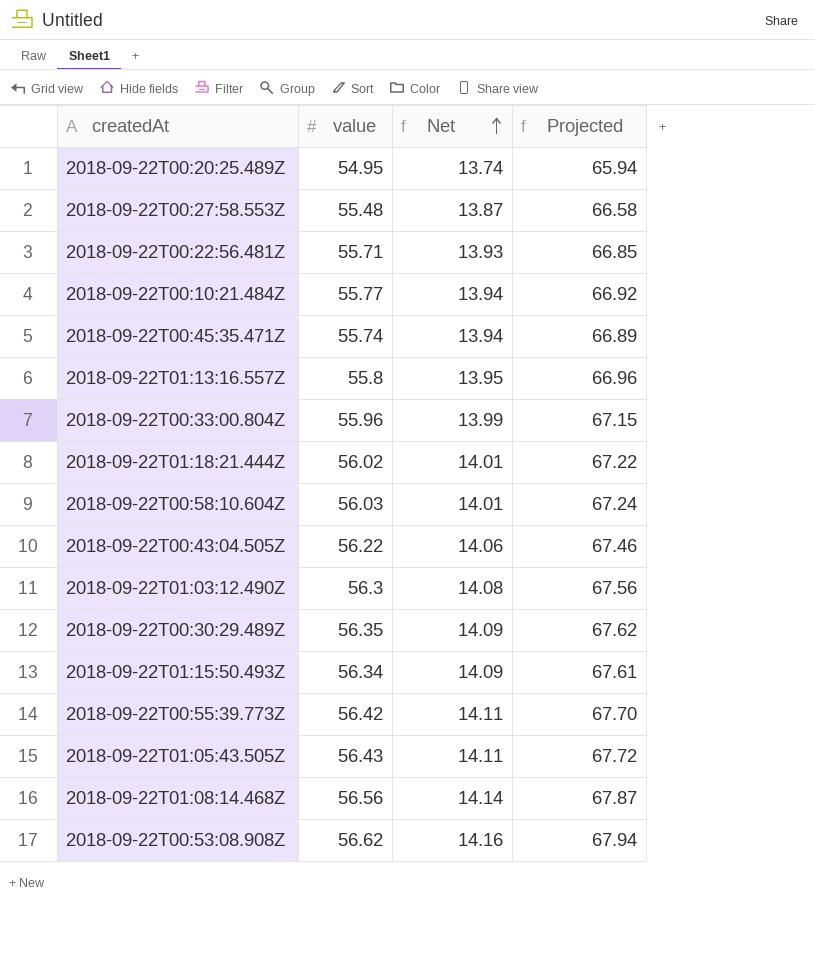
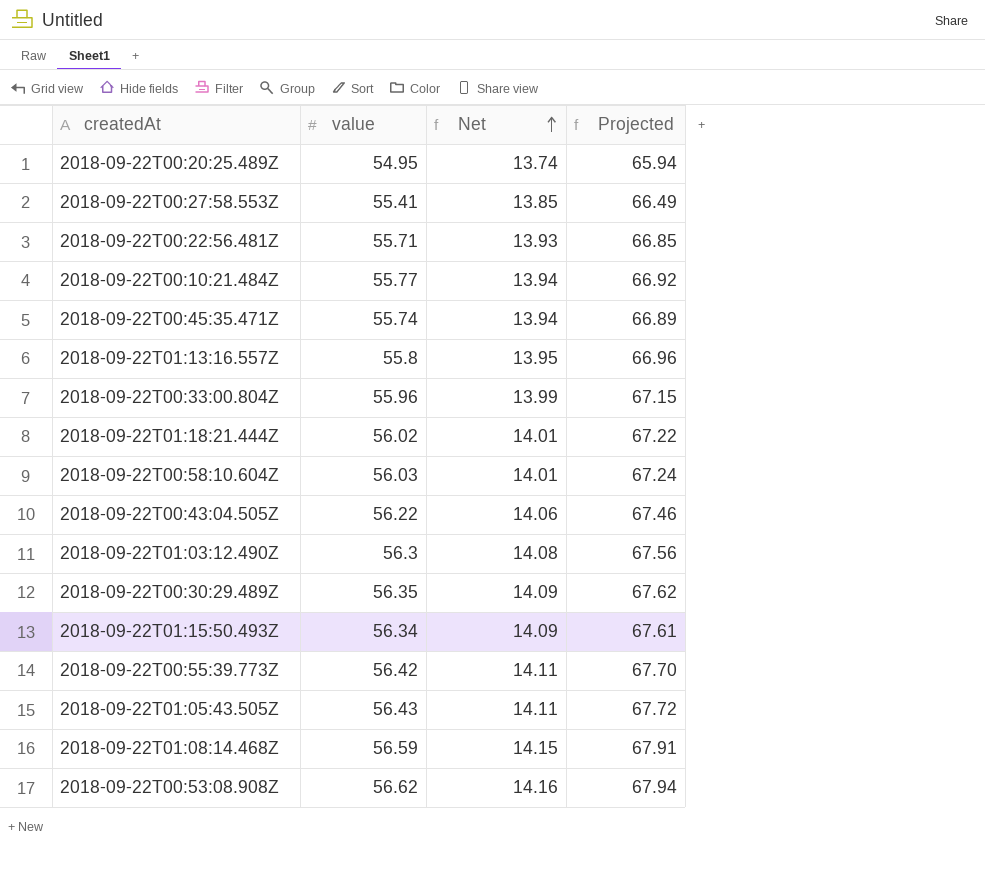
2018-09-22T00:27:58.553Z | value: 55.48 -> 55.41
2018-09-22T00:27:58.553Z | Net: 13.87 -> 13.85
2018-09-22T00:27:58.553Z | Projected: 66.58 -> 66.49
2018-09-22T01:08:14.468Z | value: 56.56 -> 56.59
2018-09-22T01:08:14.468Z | Net: 14.14 -> 14.15
2018-09-22T01:08:14.468Z | Projected: 67.87 -> 67.91

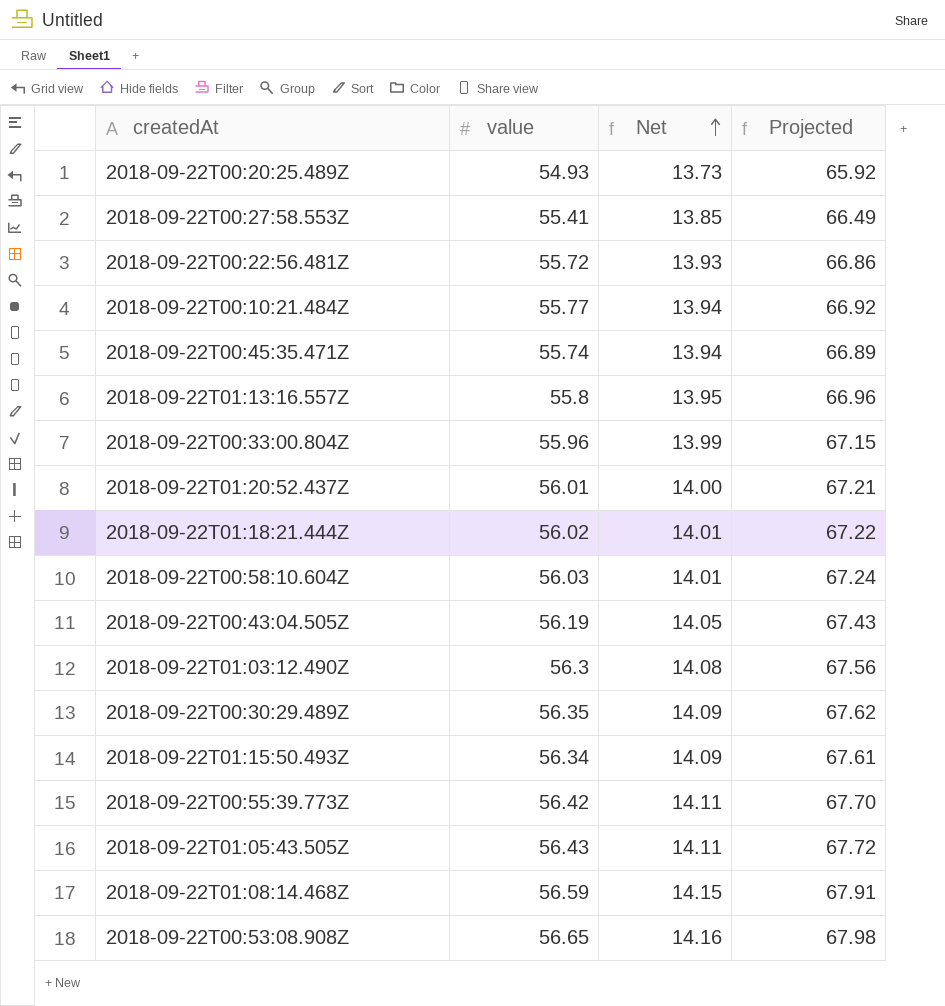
2018-09-22T00:20:25.489Z | value: 54.95 -> 54.93
2018-09-22T00:20:25.489Z | Net: 13.74 -> 13.73
2018-09-22T00:20:25.489Z | Projected: 65.94 -> 65.92
2018-09-22T00:22:56.481Z | value: 55.71 -> 55.72
2018-09-22T00:22:56.481Z | Projected: 66.85 -> 66.86
row 2018-09-22T01:20:52.437Z: none -> 56.01 | 14.00 | 67.21
2018-09-22T00:43:04.505Z | value: 56.22 -> 56.19
2018-09-22T00:43:04.505Z | Net: 14.06 -> 14.05
2018-09-22T00:43:04.505Z | Projected: 67.46 -> 67.43
2018-09-22T00:53:08.908Z | value: 56.62 -> 56.65
2018-09-22T00:53:08.908Z | Projected: 67.94 -> 67.98

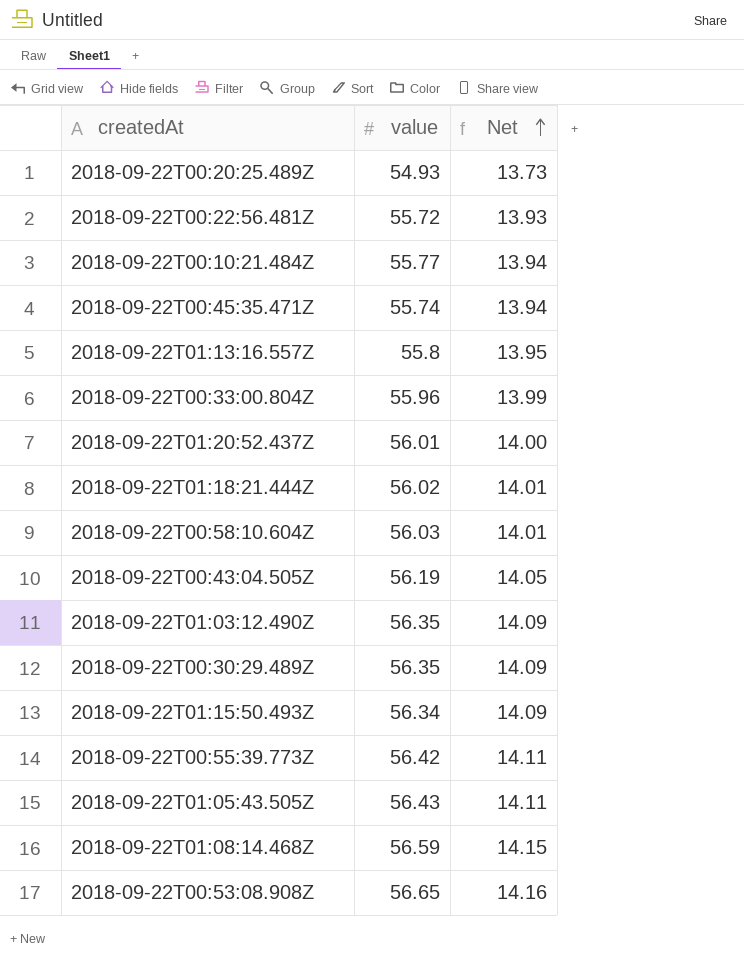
column Projected | formula: [value] * 1.2 -> none
row 2018-09-22T00:27:58.553Z: 55.41 | 13.85 | 66.49 -> none
2018-09-22T01:03:12.490Z | value: 56.3 -> 56.35
2018-09-22T01:03:12.490Z | Net: 14.08 -> 14.09

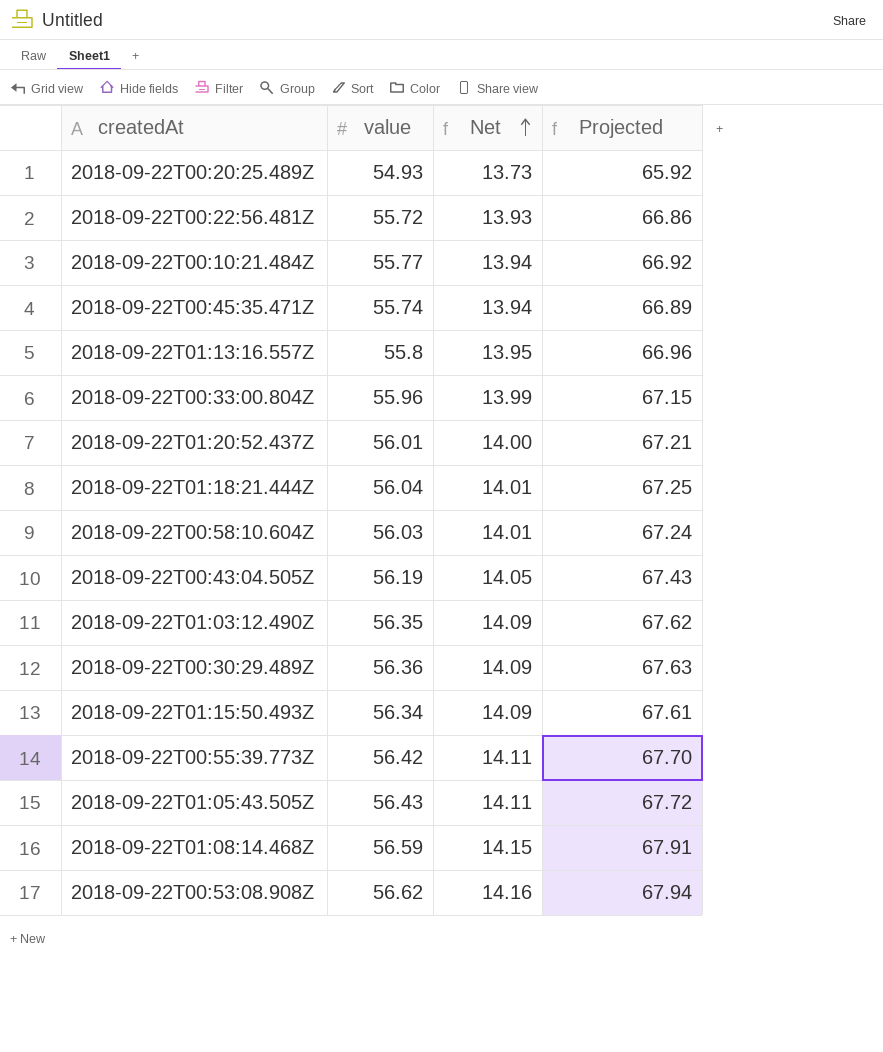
column Projected | formula: none -> [value] * 1.2
2018-09-22T01:18:21.444Z | value: 56.02 -> 56.04
2018-09-22T00:30:29.489Z | value: 56.35 -> 56.36
2018-09-22T00:53:08.908Z | value: 56.65 -> 56.62

